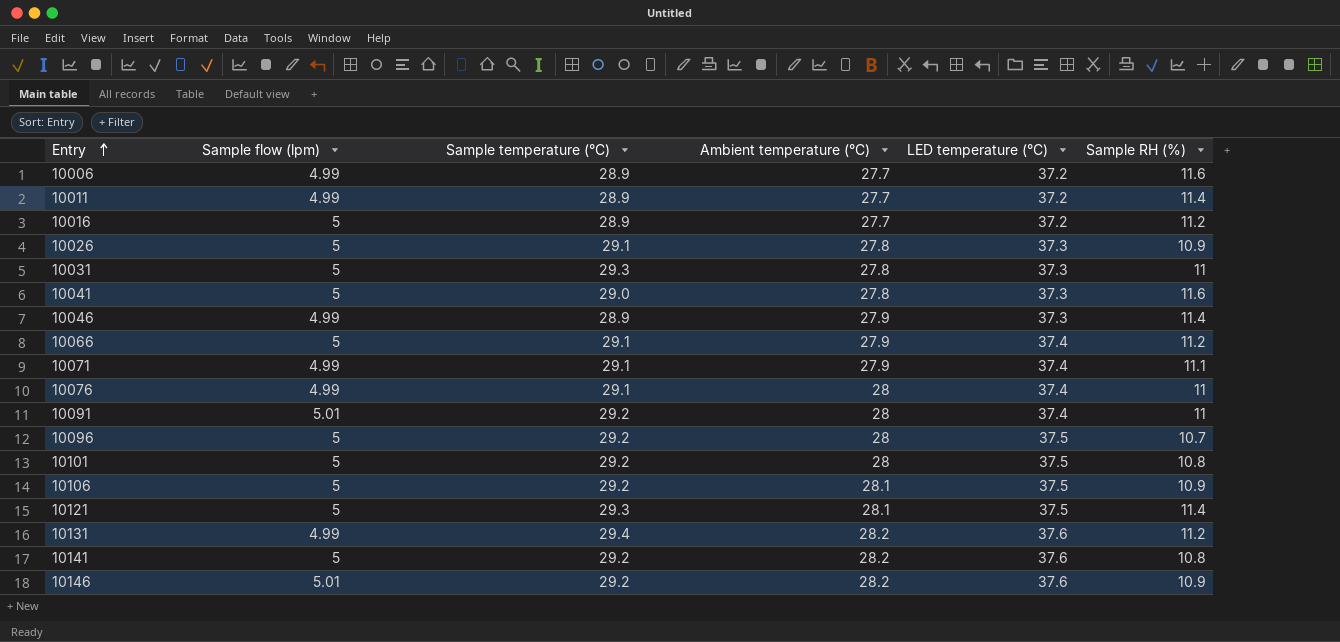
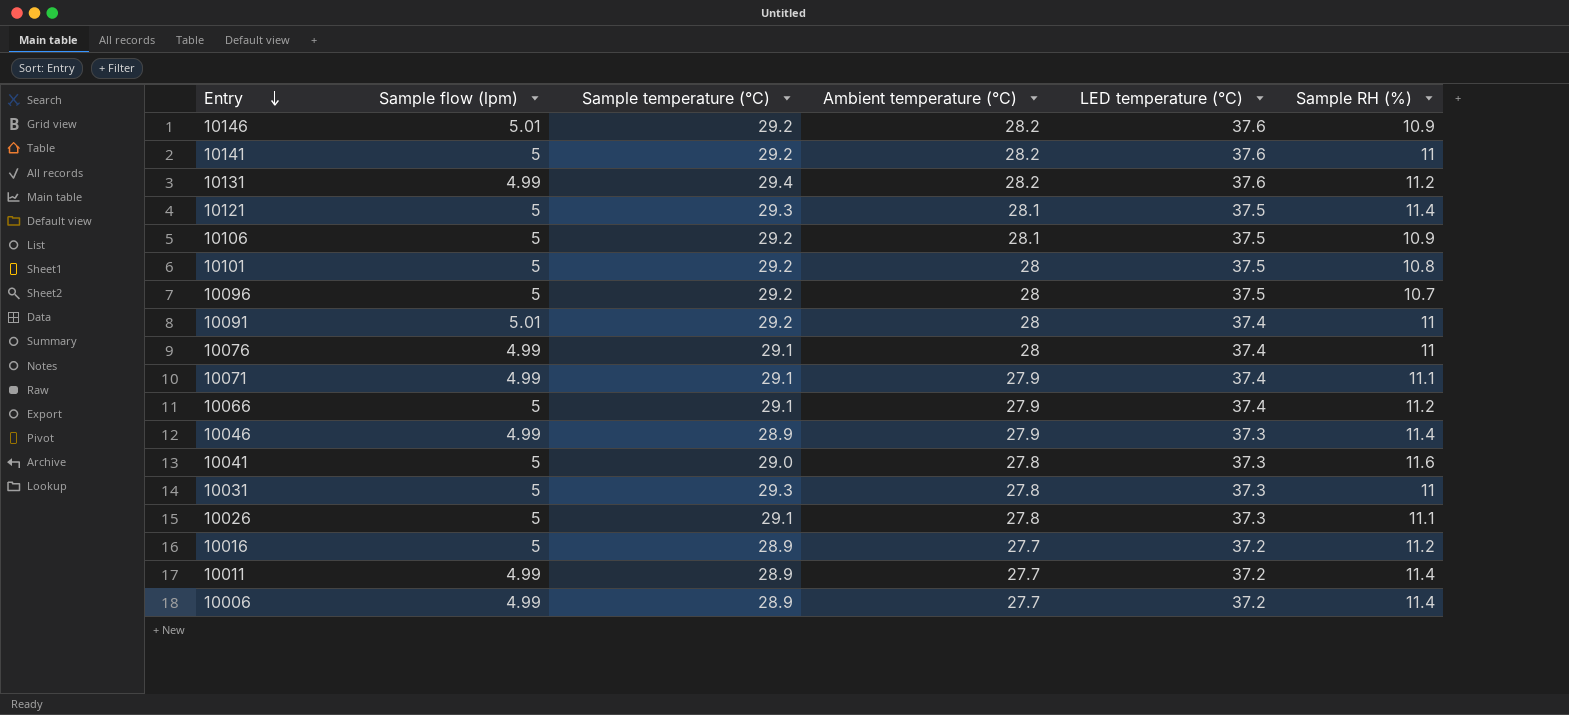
row order: Entry ascending -> Entry descending
10141 | Sample RH (%): 10.8 -> 11
10026 | Sample RH (%): 10.9 -> 11.1
10006 | Sample RH (%): 11.6 -> 11.4

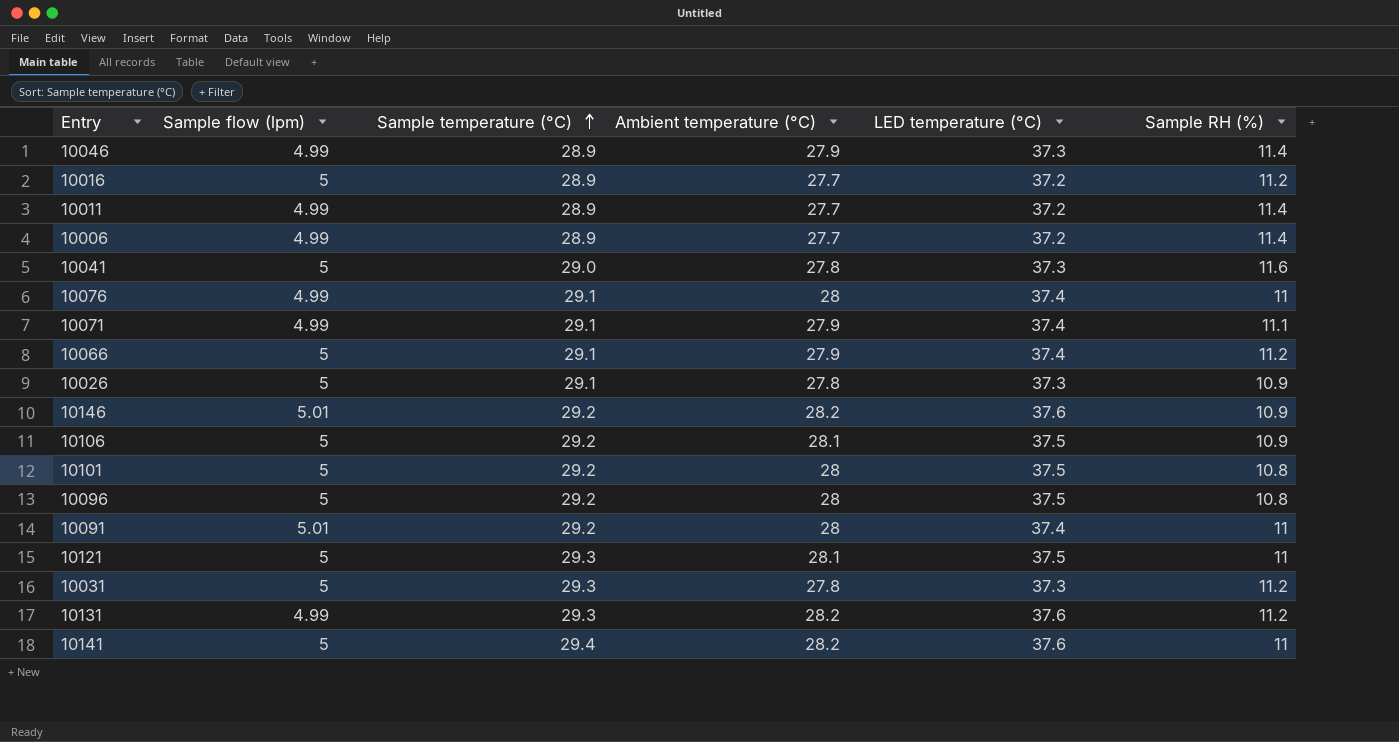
row order: Entry descending -> Sample temperature (°C) ascending
10026 | Sample RH (%): 11.1 -> 10.9
10096 | Sample RH (%): 10.7 -> 10.8
10121 | Sample RH (%): 11.4 -> 11
10031 | Sample RH (%): 11 -> 11.2
10131 | Sample temperature (°C): 29.4 -> 29.3
10141 | Sample temperature (°C): 29.2 -> 29.4

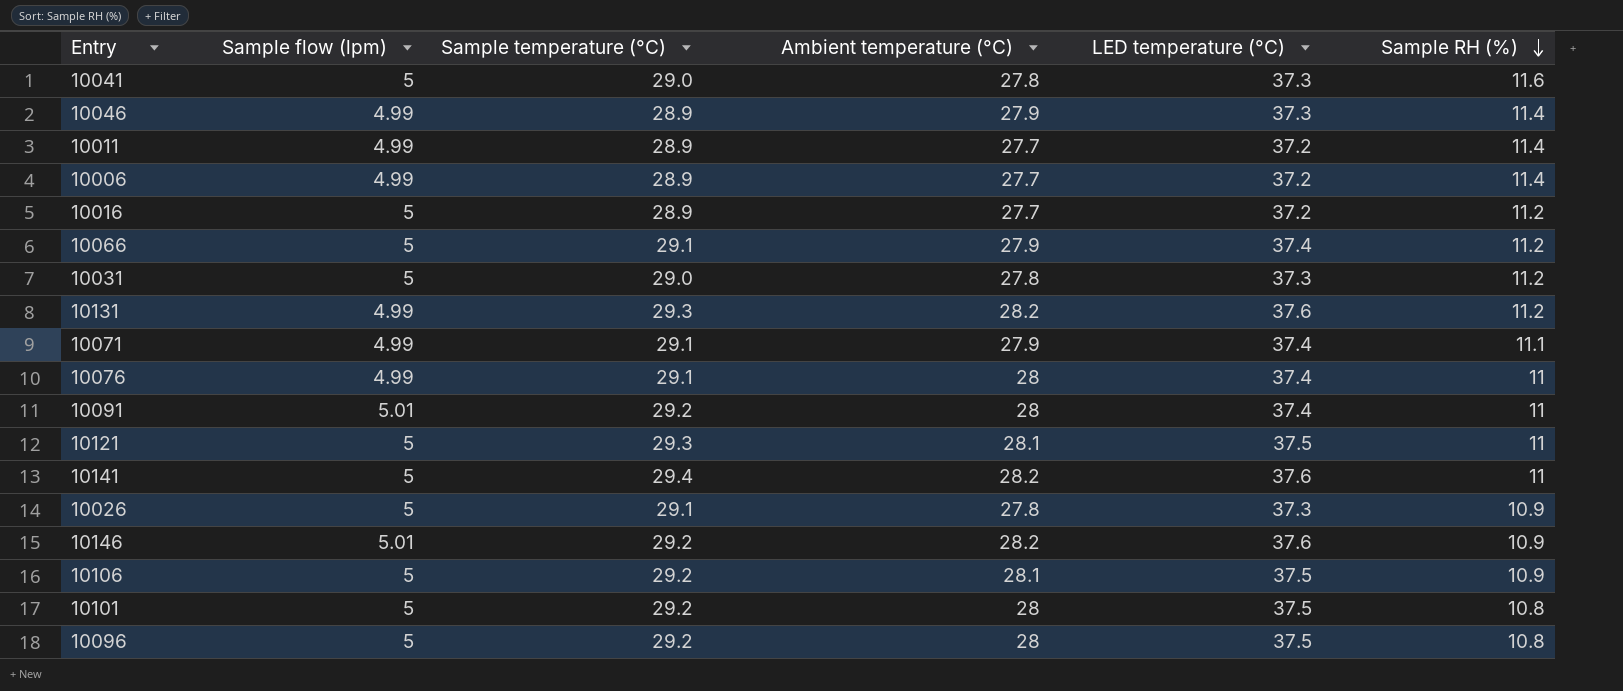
row order: Sample temperature (°C) ascending -> Sample RH (%) descending
10031 | Sample temperature (°C): 29.3 -> 29.0

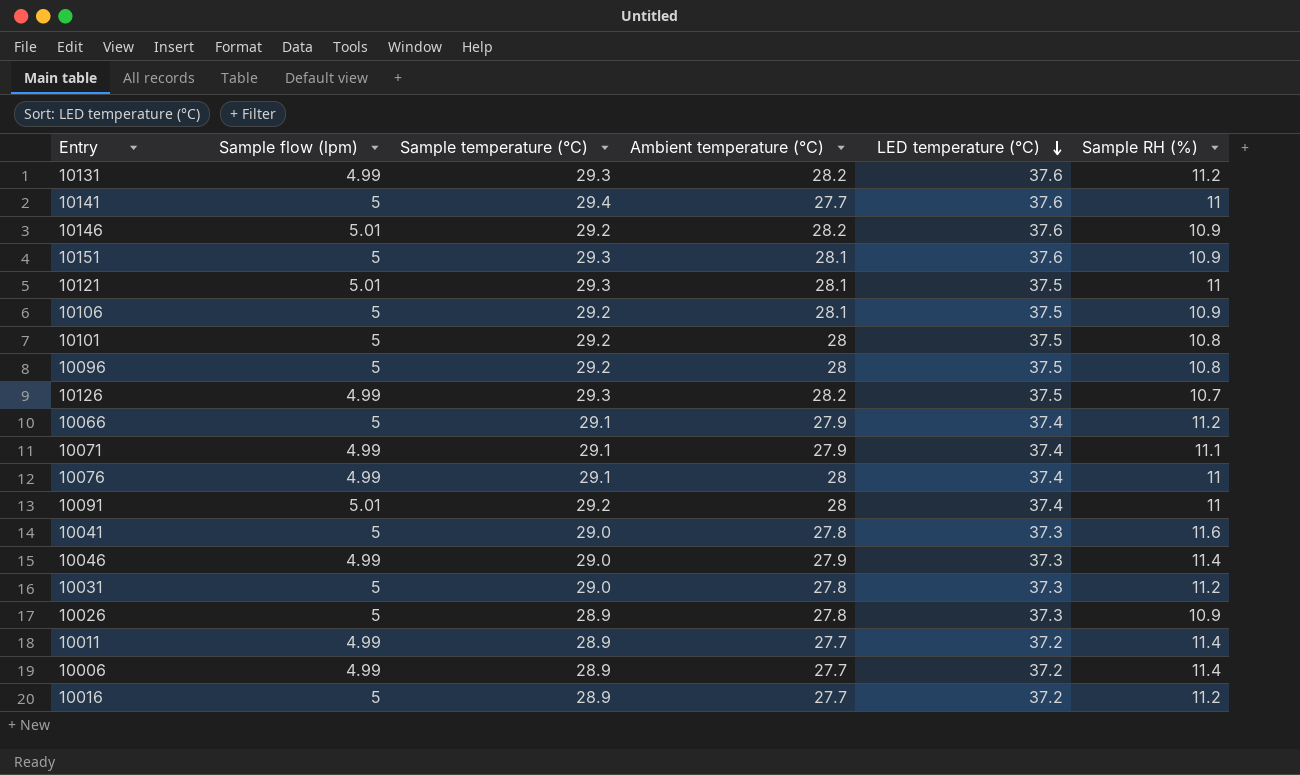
row order: Sample RH (%) descending -> LED temperature (°C) descending
10141 | Ambient temperature (°C): 28.2 -> 27.7
row 10151: none -> 5 | 29.3 | 28.1 | 37.6 | 10.9
10121 | Sample flow (lpm): 5 -> 5.01
row 10126: none -> 4.99 | 29.3 | 28.2 | 37.5 | 10.7
10046 | Sample temperature (°C): 28.9 -> 29.0
10026 | Sample temperature (°C): 29.1 -> 28.9

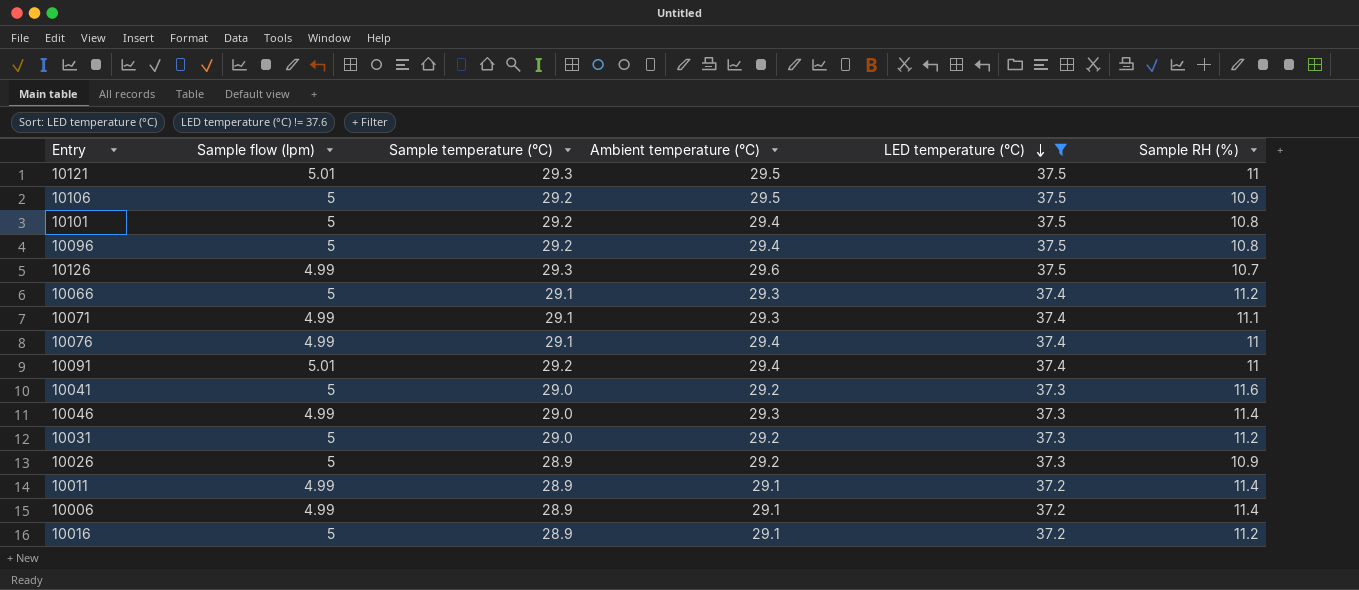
filter: none -> LED temperature (°C) != 37.6
10121 | Ambient temperature (°C): 28.1 -> 29.5
10106 | Ambient temperature (°C): 28.1 -> 29.5
10101 | Ambient temperature (°C): 28 -> 29.4
10096 | Ambient temperature (°C): 28 -> 29.4
10126 | Ambient temperature (°C): 28.2 -> 29.6
10066 | Ambient temperature (°C): 27.9 -> 29.3
10071 | Ambient temperature (°C): 27.9 -> 29.3
10076 | Ambient temperature (°C): 28 -> 29.4
10091 | Ambient temperature (°C): 28 -> 29.4
10041 | Ambient temperature (°C): 27.8 -> 29.2
10046 | Ambient temperature (°C): 27.9 -> 29.3
10031 | Ambient temperature (°C): 27.8 -> 29.2
10026 | Ambient temperature (°C): 27.8 -> 29.2
10011 | Ambient temperature (°C): 27.7 -> 29.1
10006 | Ambient temperature (°C): 27.7 -> 29.1
10016 | Ambient temperature (°C): 27.7 -> 29.1

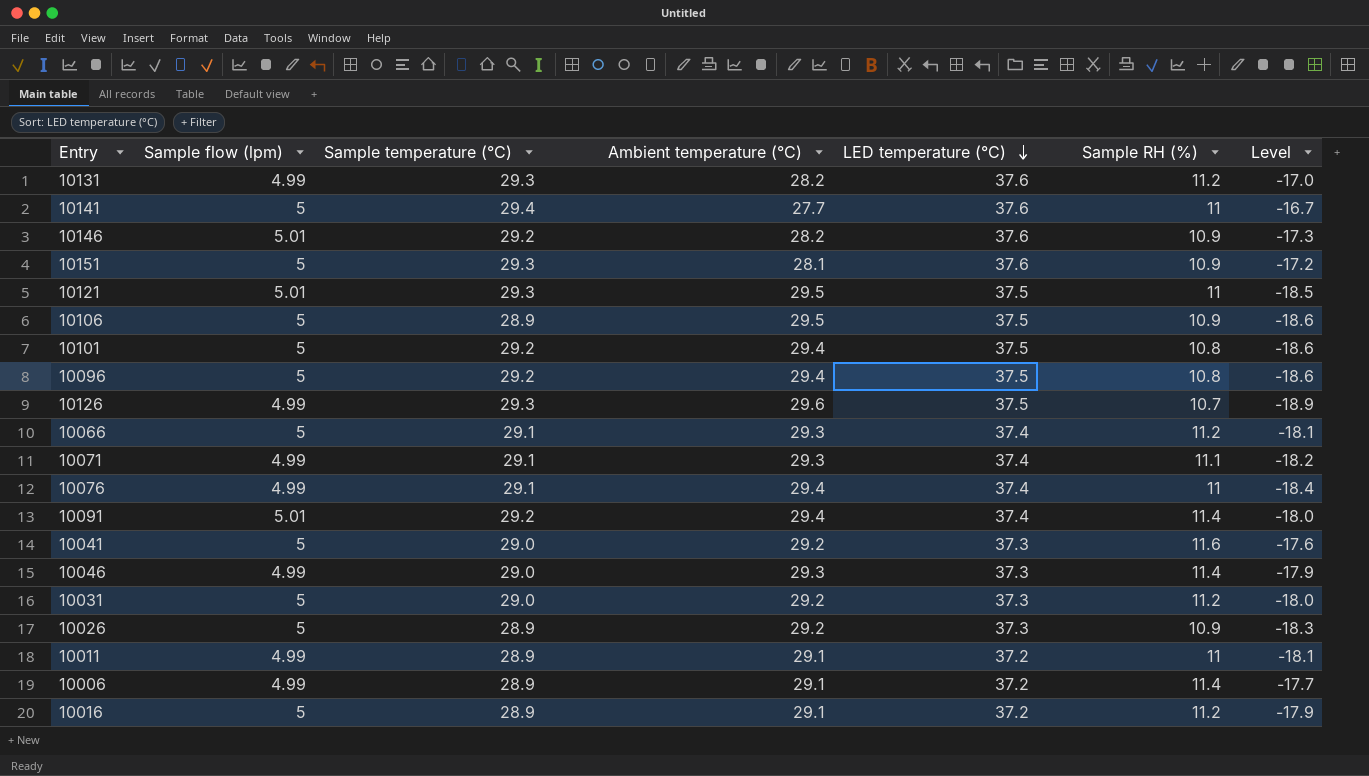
filter: LED temperature (°C) != 37.6 -> none
column Level | formula: none -> [Sample RH (%)] - [Ambient temperature (°C)]
10106 | Sample temperature (°C): 29.2 -> 28.9
10091 | Sample RH (%): 11 -> 11.4
10011 | Sample RH (%): 11.4 -> 11

